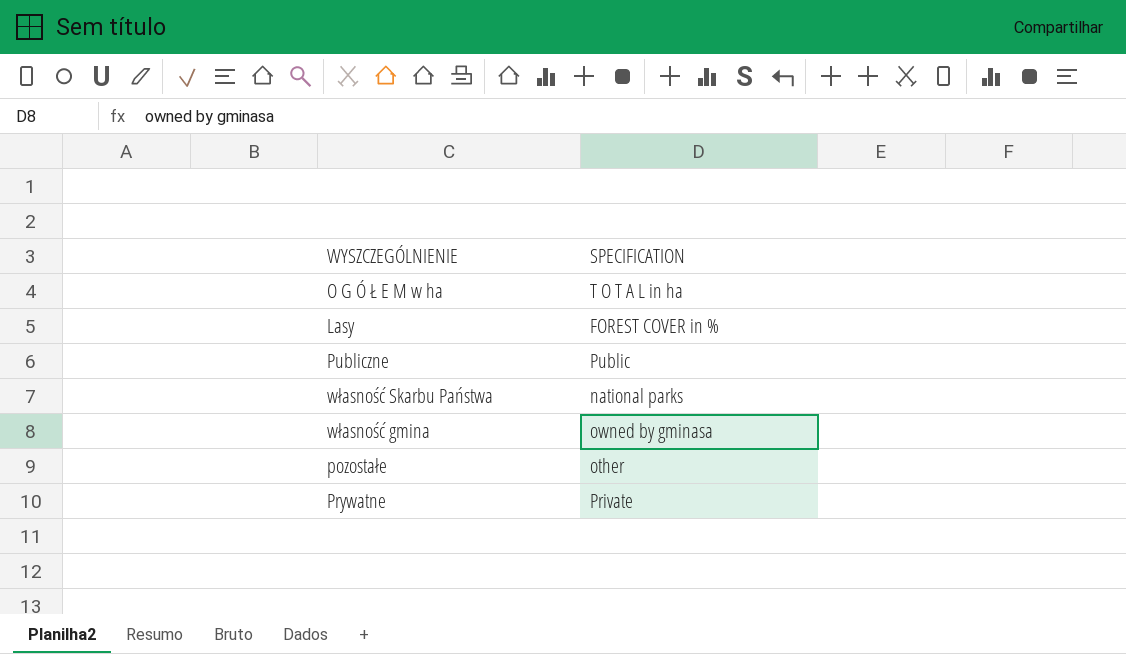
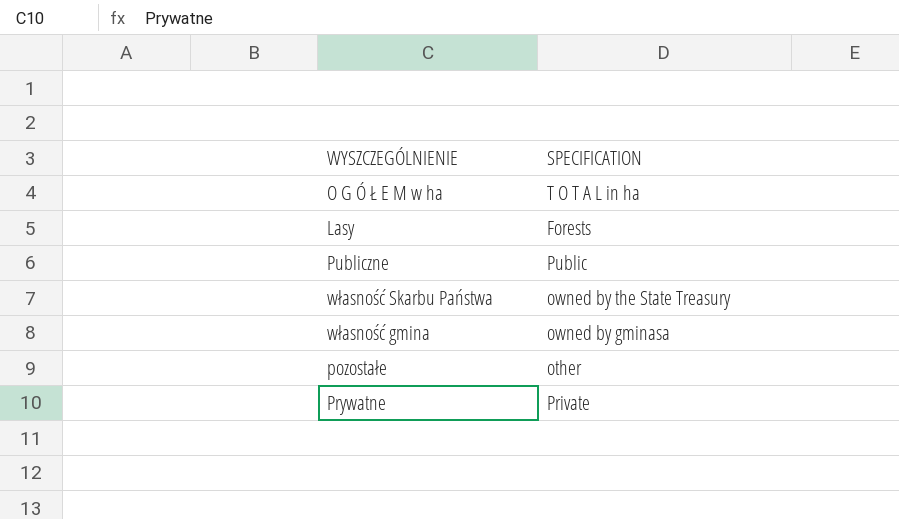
Lasy | SPECIFICATION: FOREST COVER in % -> Forests
własność Skarbu Państwa | SPECIFICATION: national parks -> owned by the State Treasury

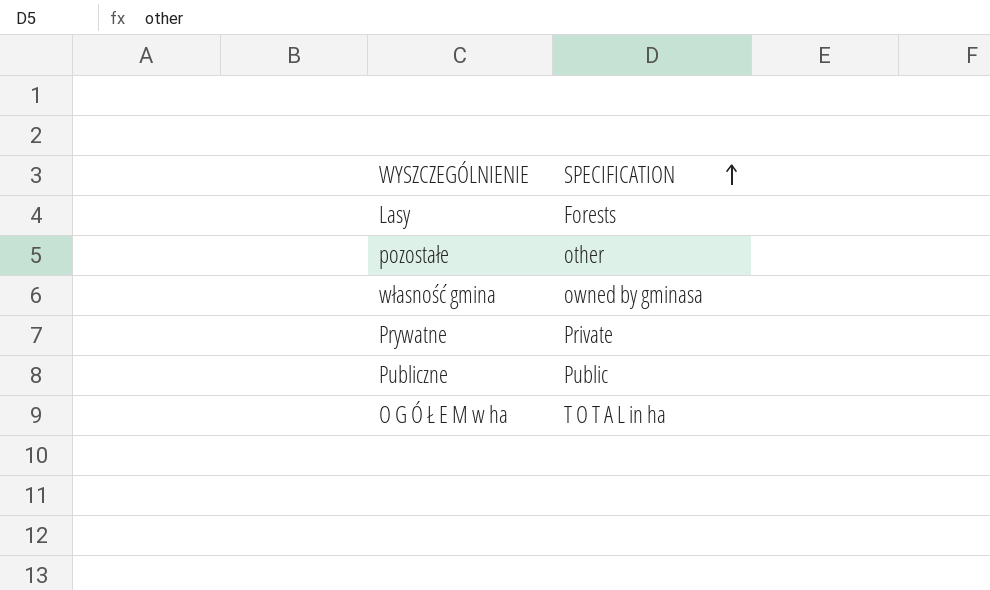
row order: none -> SPECIFICATION ascending
row własność Skarbu Państwa: owned by the State Treasury -> none

